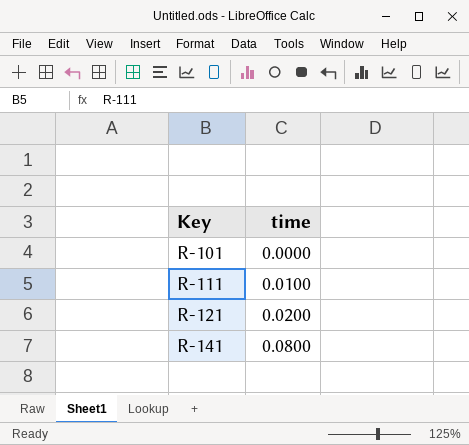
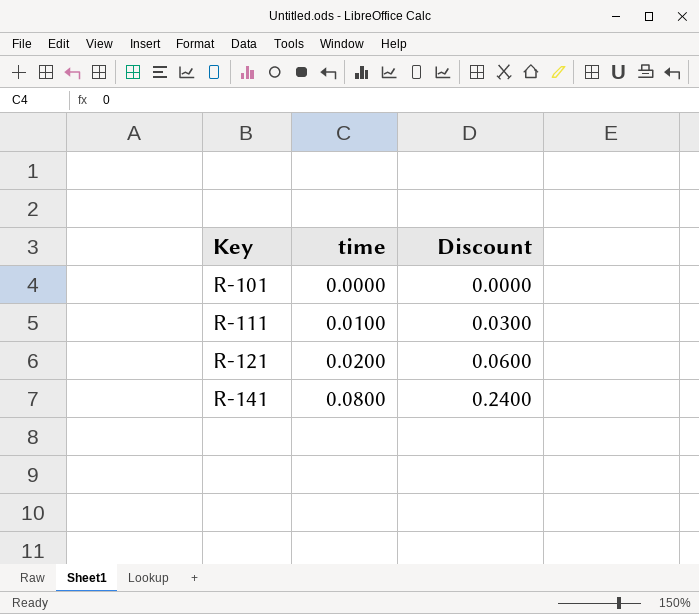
column Discount | formula: none -> [time] * 3

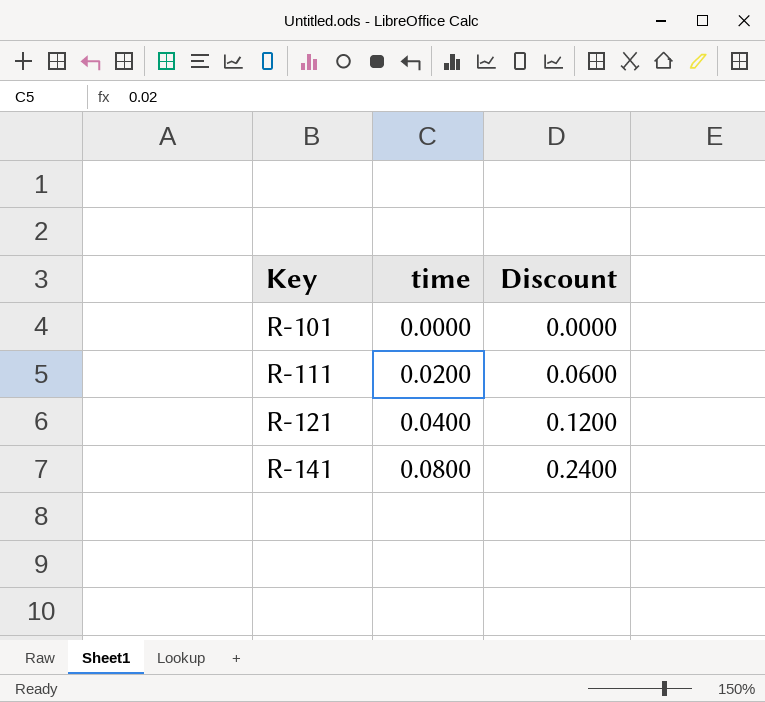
R-111 | time: 0.0100 -> 0.0200
R-111 | Discount: 0.0300 -> 0.0600
R-121 | time: 0.0200 -> 0.0400
R-121 | Discount: 0.0600 -> 0.1200

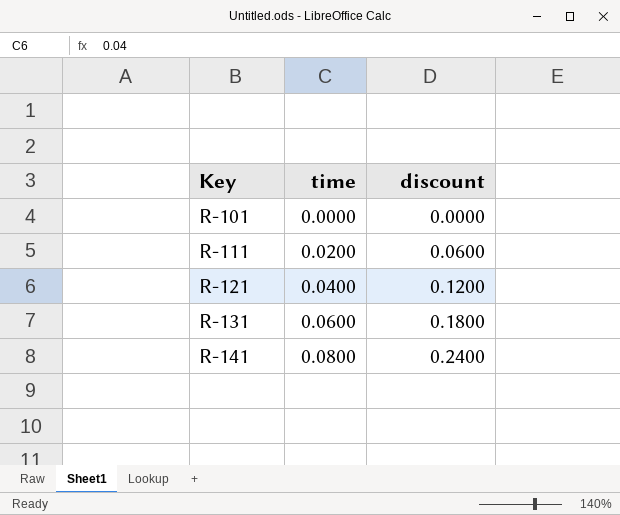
column name: Discount -> discount
row R-131: none -> 0.0600 | 0.1800

